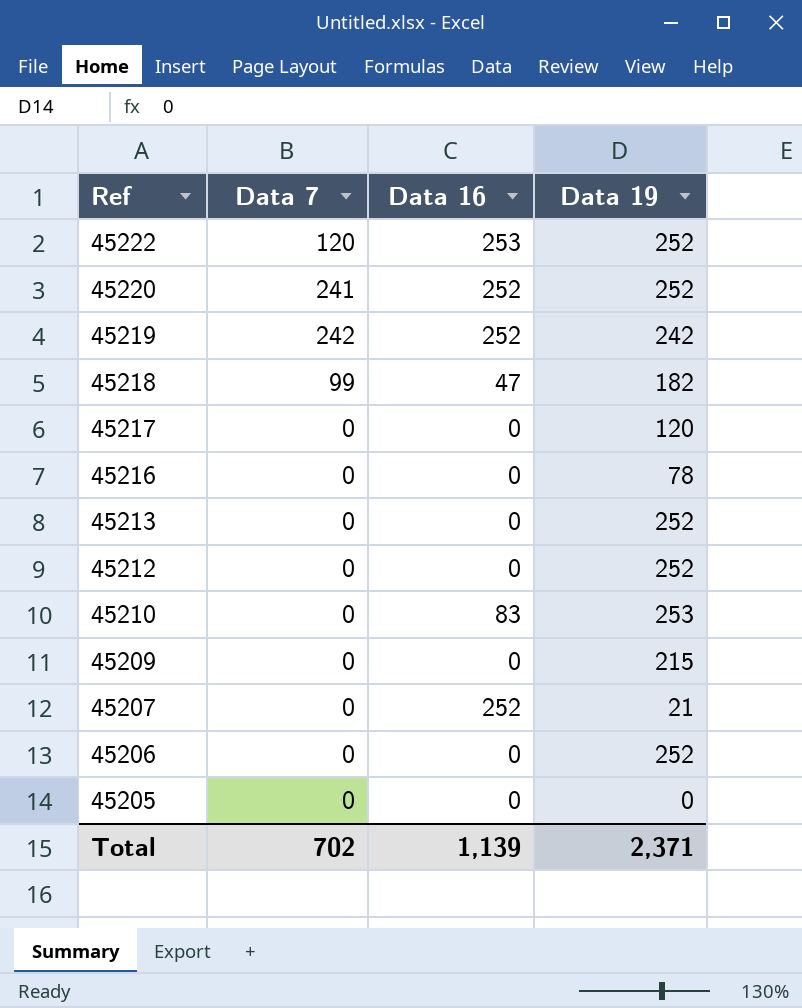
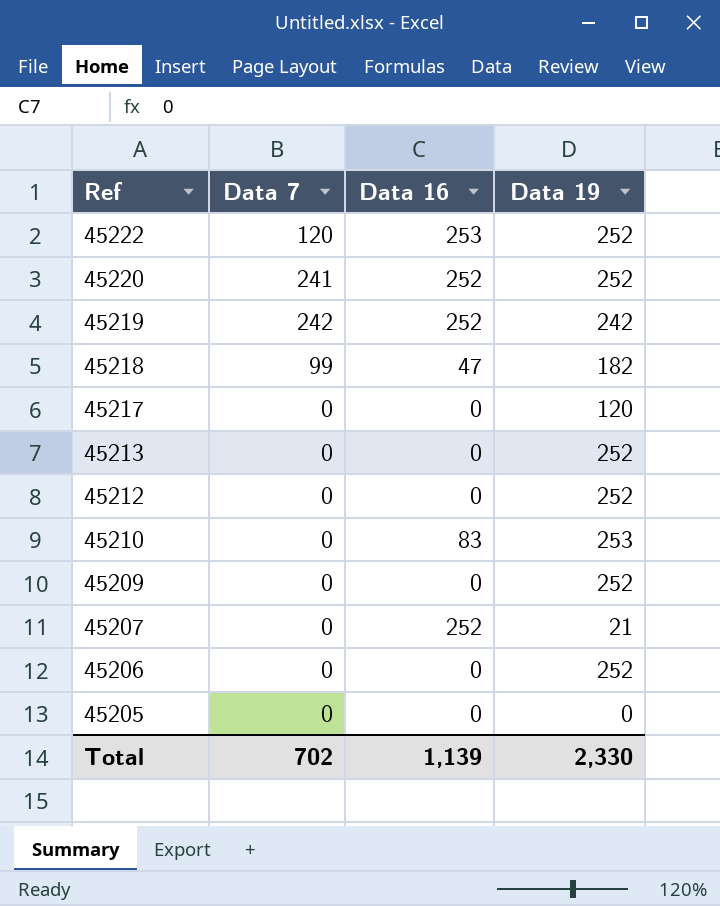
row 45216: 0 | 0 | 78 -> none
45209 | Data 19: 215 -> 252
Total | Data 19: 2,371 -> 2,330

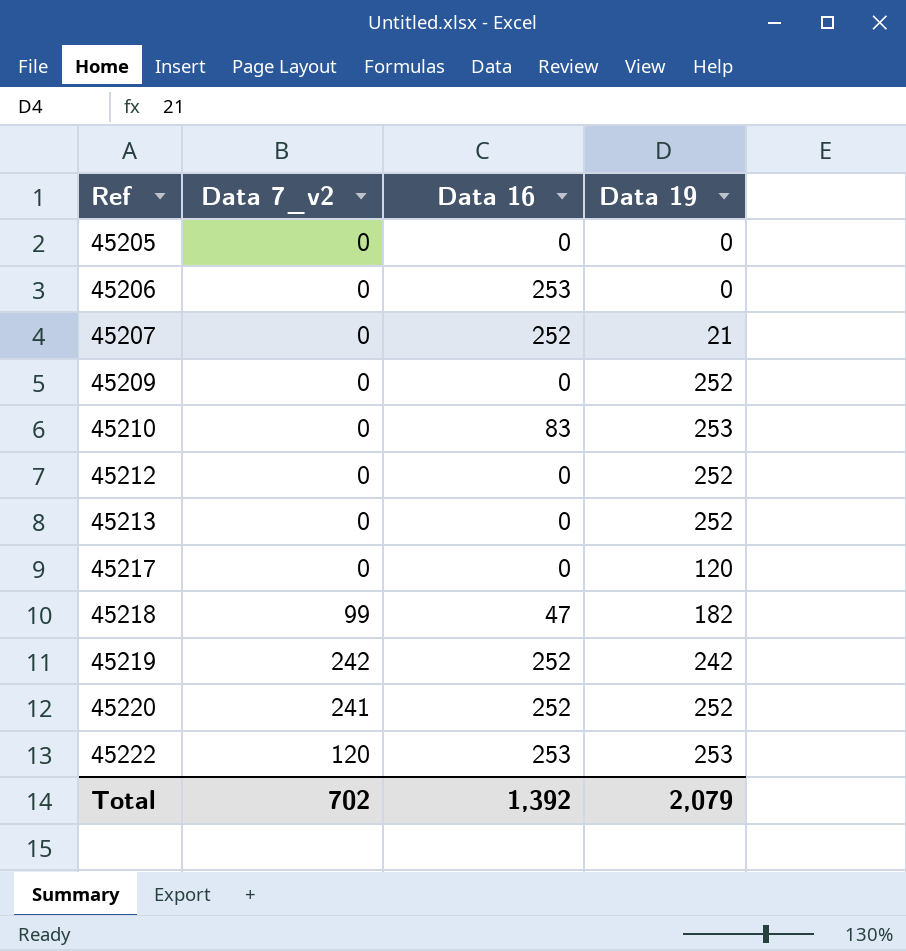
row order: Ref descending -> Ref ascending
column name: Data 7 -> Data 7_v2
45206 | Data 16: 0 -> 253
45206 | Data 19: 252 -> 0
45222 | Data 19: 252 -> 253
Total | Data 16: 1,139 -> 1,392
Total | Data 19: 2,330 -> 2,079

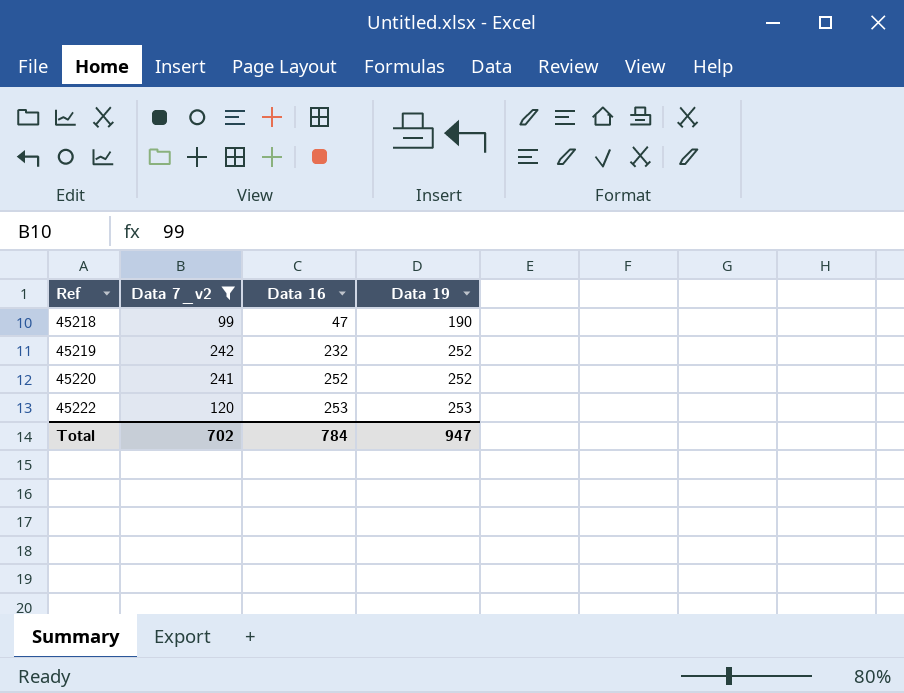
filter: none -> Data 7_v2 != 0
45218 | Data 19: 182 -> 190
45219 | Data 16: 252 -> 232
45219 | Data 19: 242 -> 252
Total | Data 16: 1,392 -> 784
Total | Data 19: 2,079 -> 947

